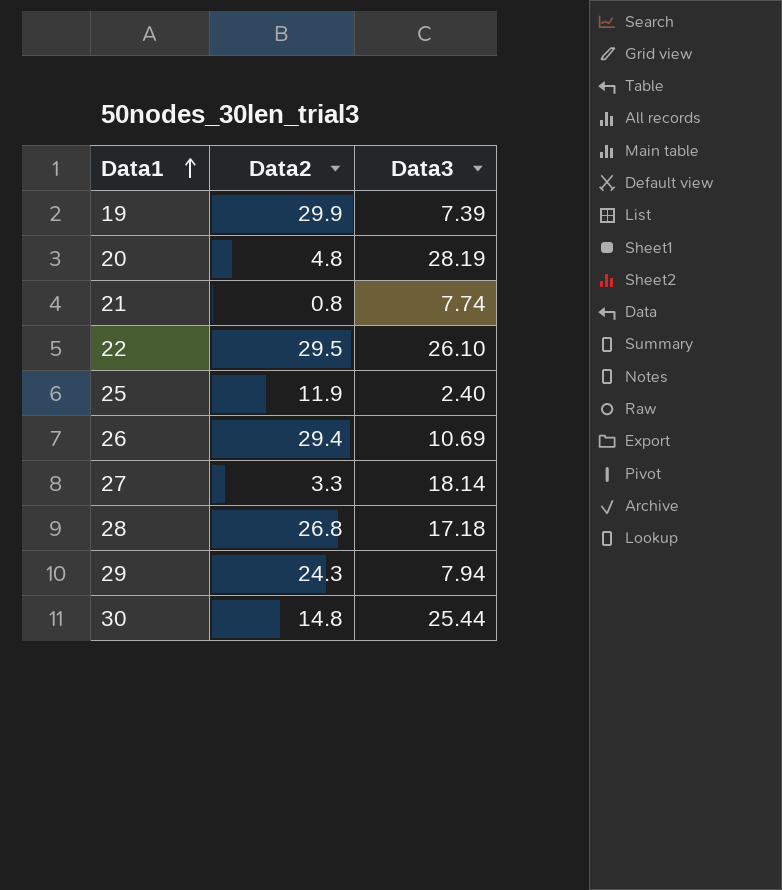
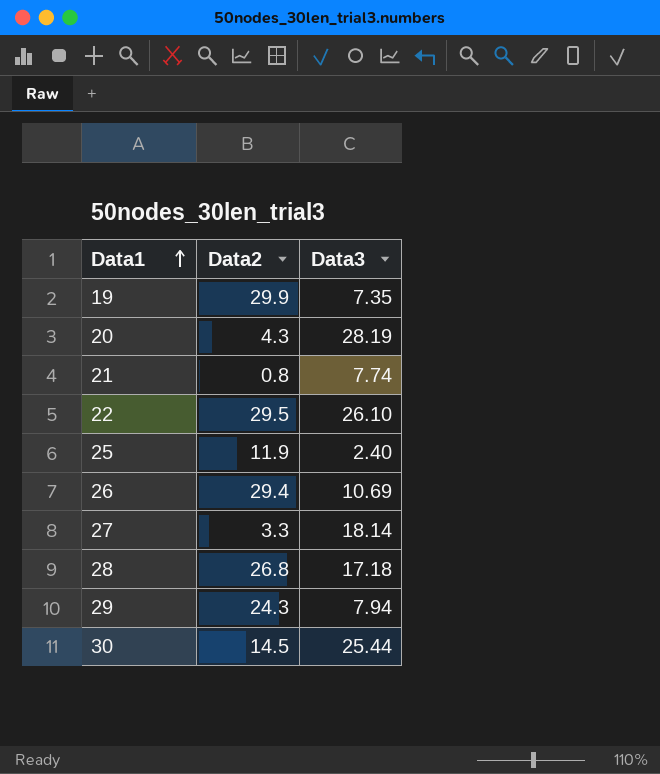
19 | Data3: 7.39 -> 7.35
20 | Data2: 4.8 -> 4.3
30 | Data2: 14.8 -> 14.5

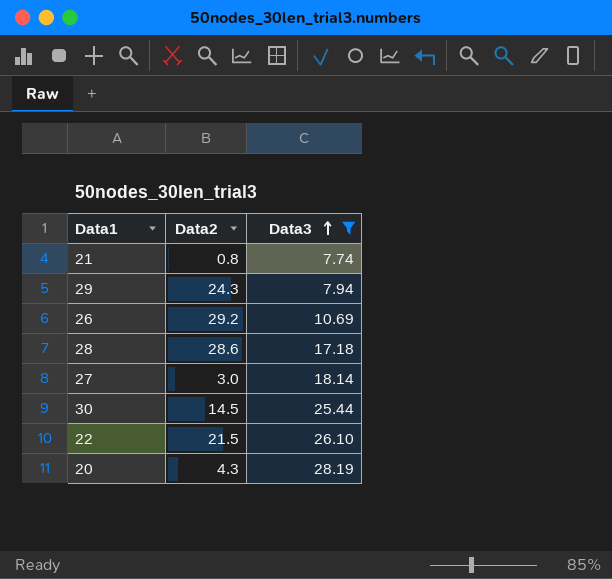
filter: none -> Data3 >= 7.74
row order: Data1 ascending -> Data3 ascending
26 | Data2: 29.4 -> 29.2
28 | Data2: 26.8 -> 28.6
27 | Data2: 3.3 -> 3.0
22 | Data2: 29.5 -> 21.5

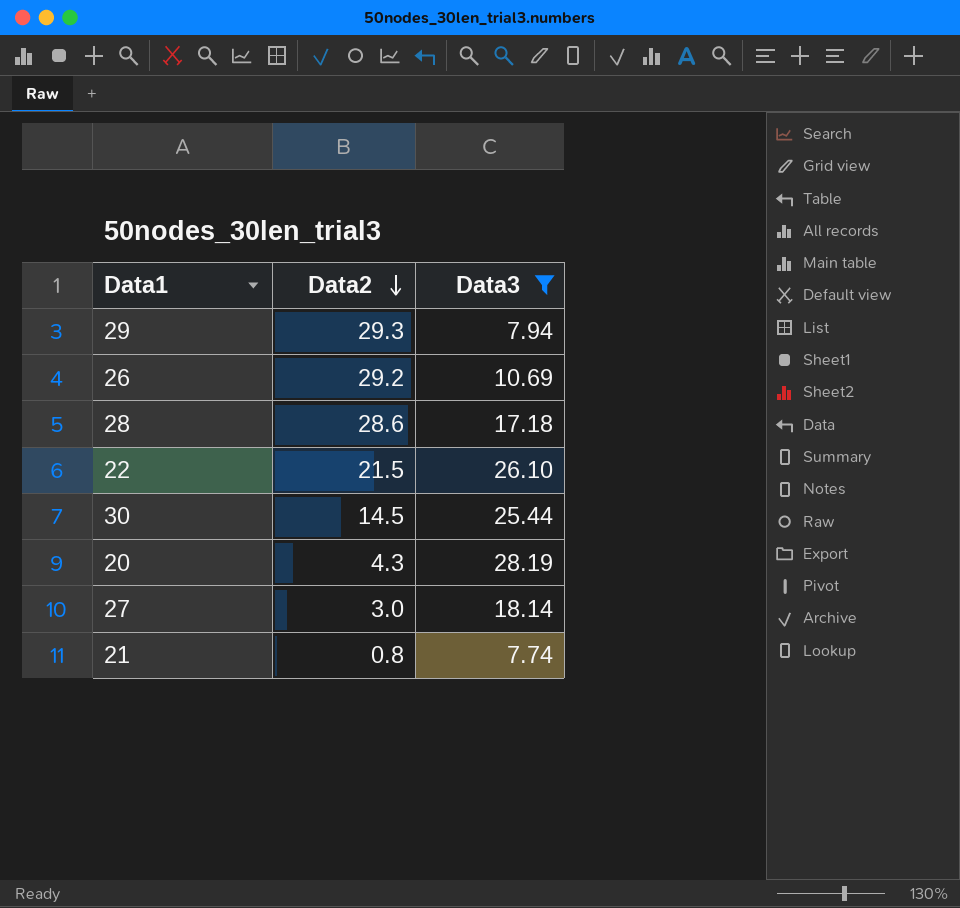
row order: Data3 ascending -> Data2 descending
29 | Data2: 24.3 -> 29.3

